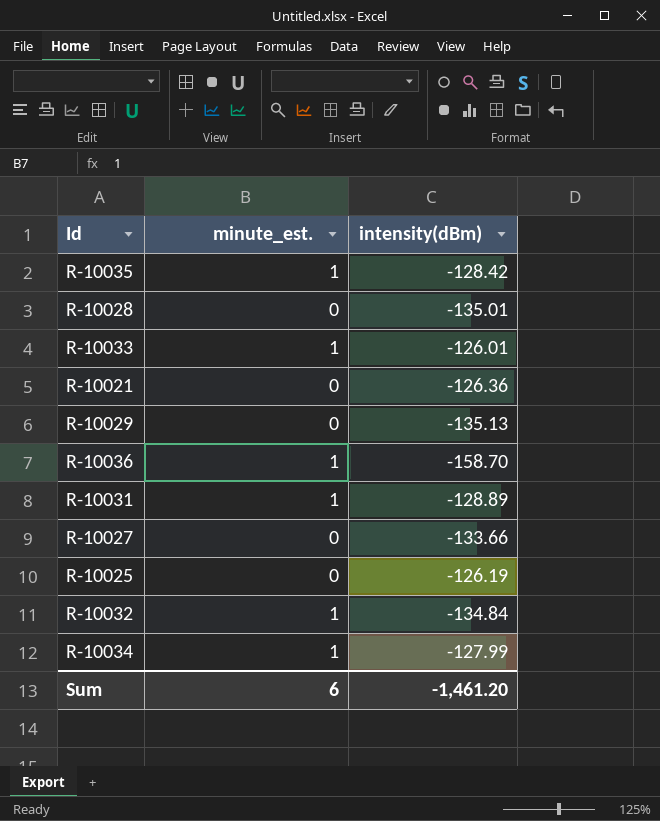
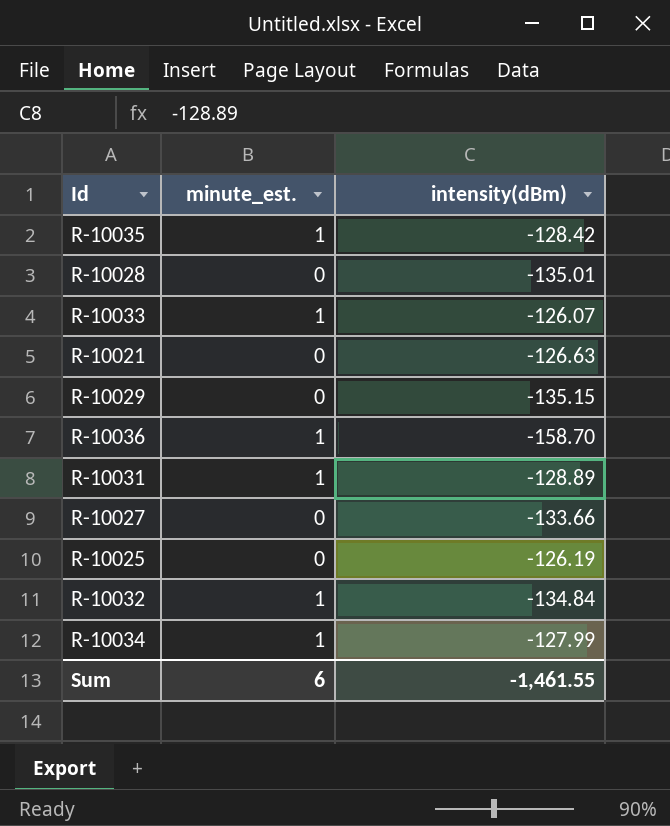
R-10033 | intensity(dBm): -126.01 -> -126.07
R-10021 | intensity(dBm): -126.36 -> -126.63
R-10029 | intensity(dBm): -135.13 -> -135.15
Sum | intensity(dBm): -1,461.20 -> -1,461.55

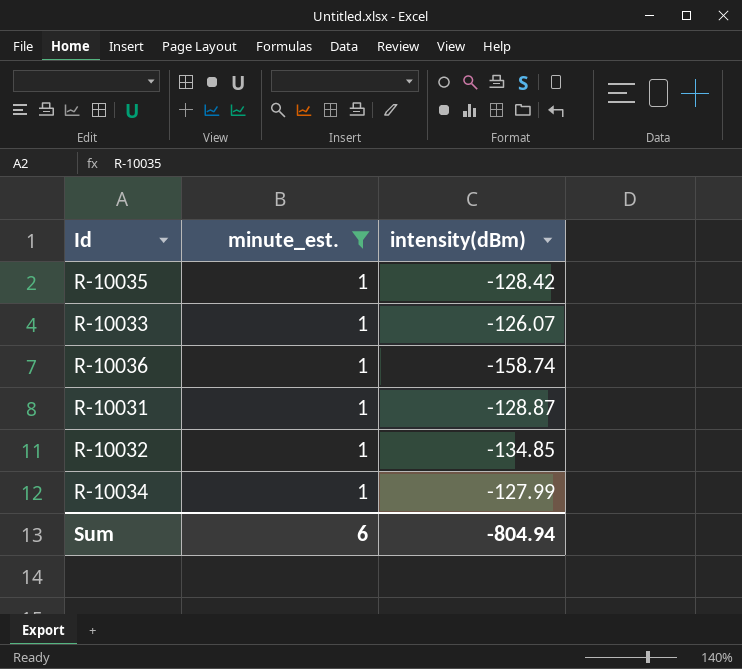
filter: none -> minute_est. = 1
R-10036 | intensity(dBm): -158.70 -> -158.74
R-10031 | intensity(dBm): -128.89 -> -128.87
R-10032 | intensity(dBm): -134.84 -> -134.85
Sum | intensity(dBm): -1,461.55 -> -804.94

